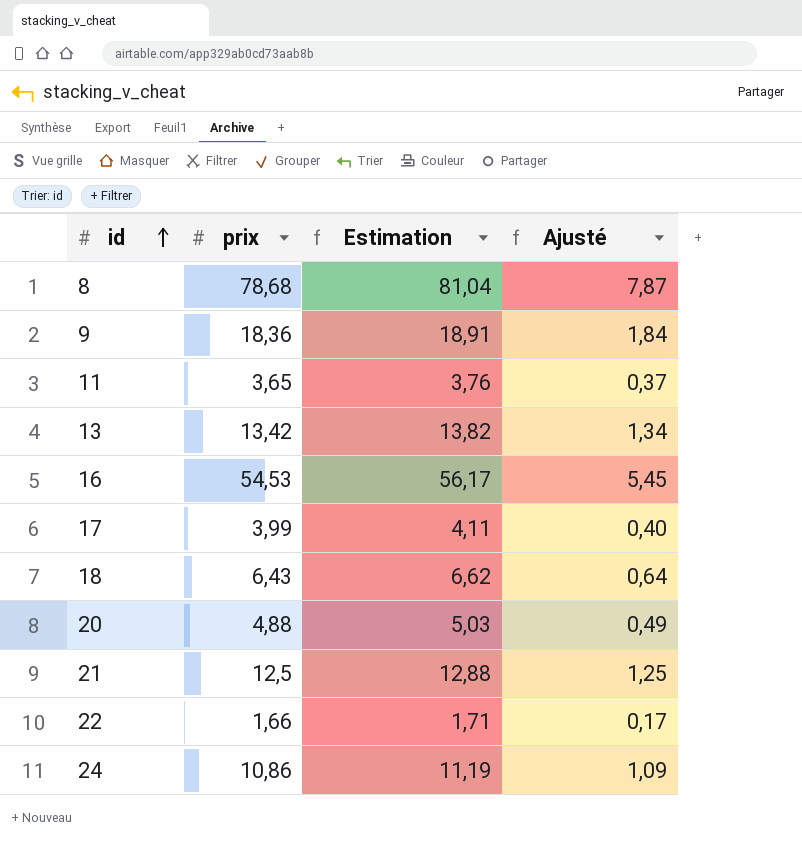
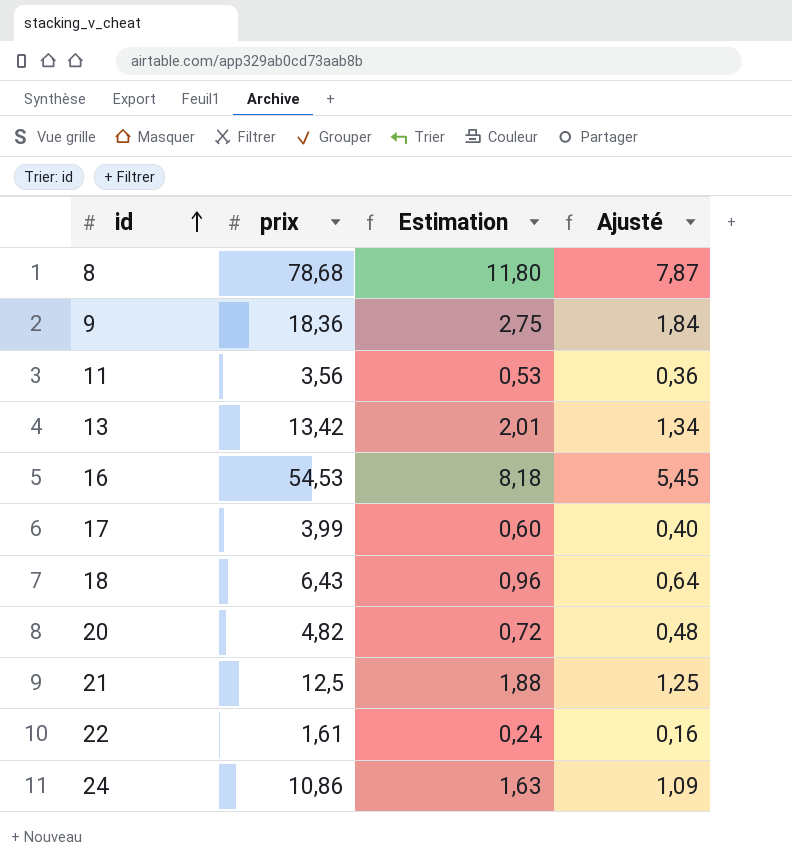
column Estimation | formula: [prix] * 1,03 -> [prix] * 0,15
11 | prix: 3,65 -> 3,56
11 | Ajusté: 0,37 -> 0,36
20 | prix: 4,88 -> 4,82
20 | Ajusté: 0,49 -> 0,48
22 | prix: 1,66 -> 1,61
22 | Ajusté: 0,17 -> 0,16

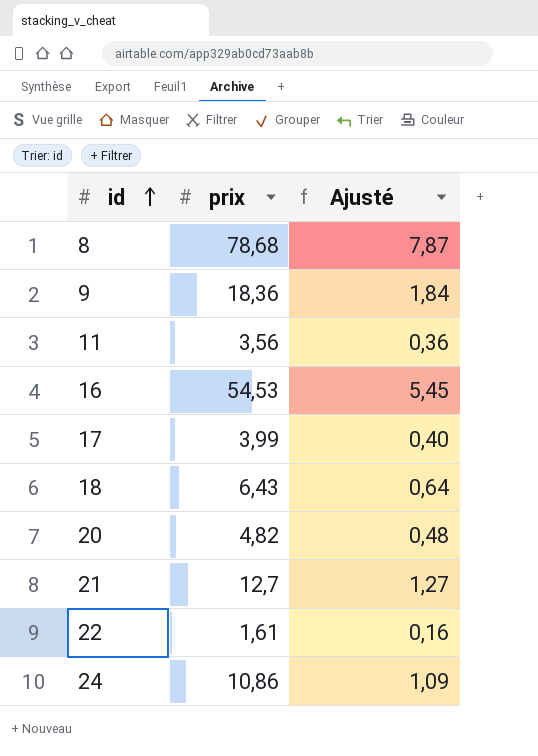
column Estimation | formula: [prix] * 0,15 -> none
row 13: 13,42 | 2,01 | 1,34 -> none
21 | prix: 12,5 -> 12,7
21 | Ajusté: 1,25 -> 1,27

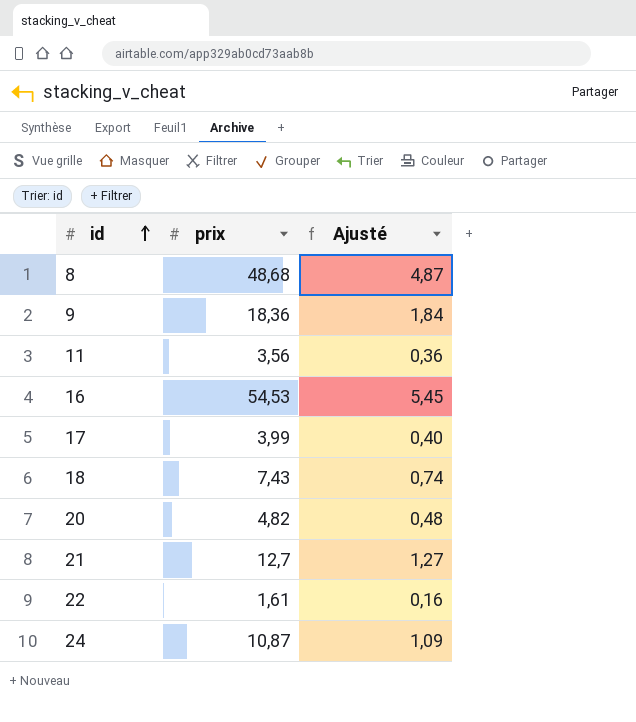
8 | prix: 78,68 -> 48,68
8 | Ajusté: 7,87 -> 4,87
18 | prix: 6,43 -> 7,43
18 | Ajusté: 0,64 -> 0,74
24 | prix: 10,86 -> 10,87

